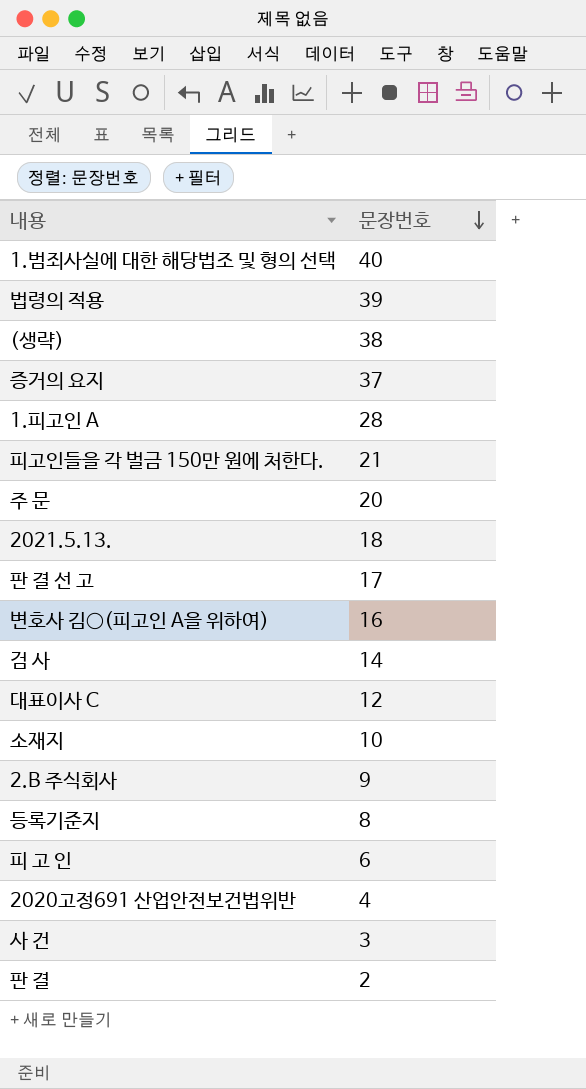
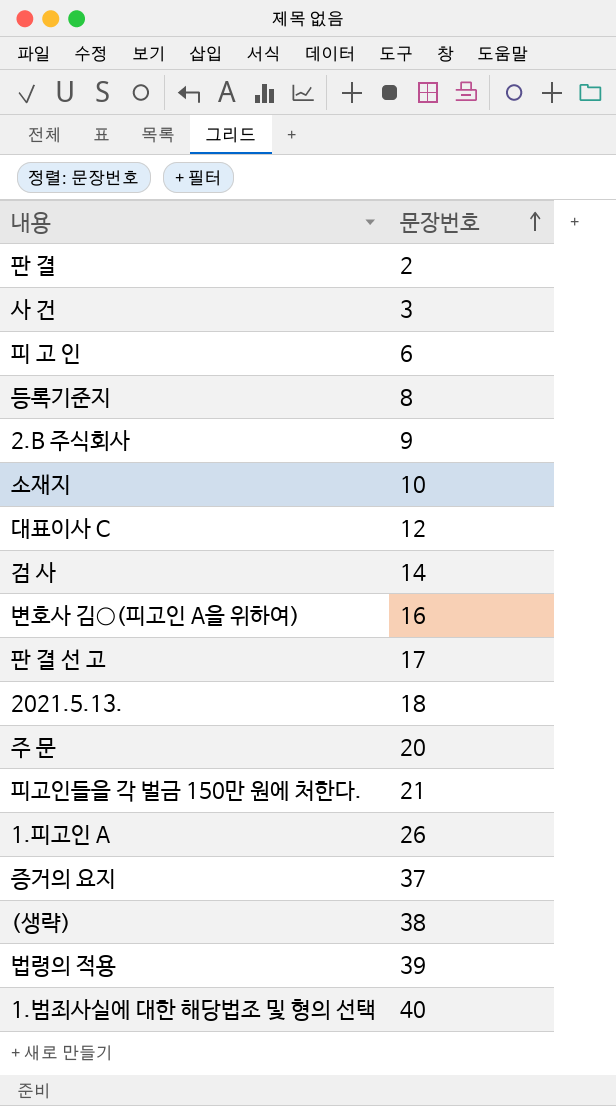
row order: 문장번호 descending -> 문장번호 ascending
row 2020고정691 산업안전보건법위반: 4 -> none
1.피고인 A | 문장번호: 28 -> 26

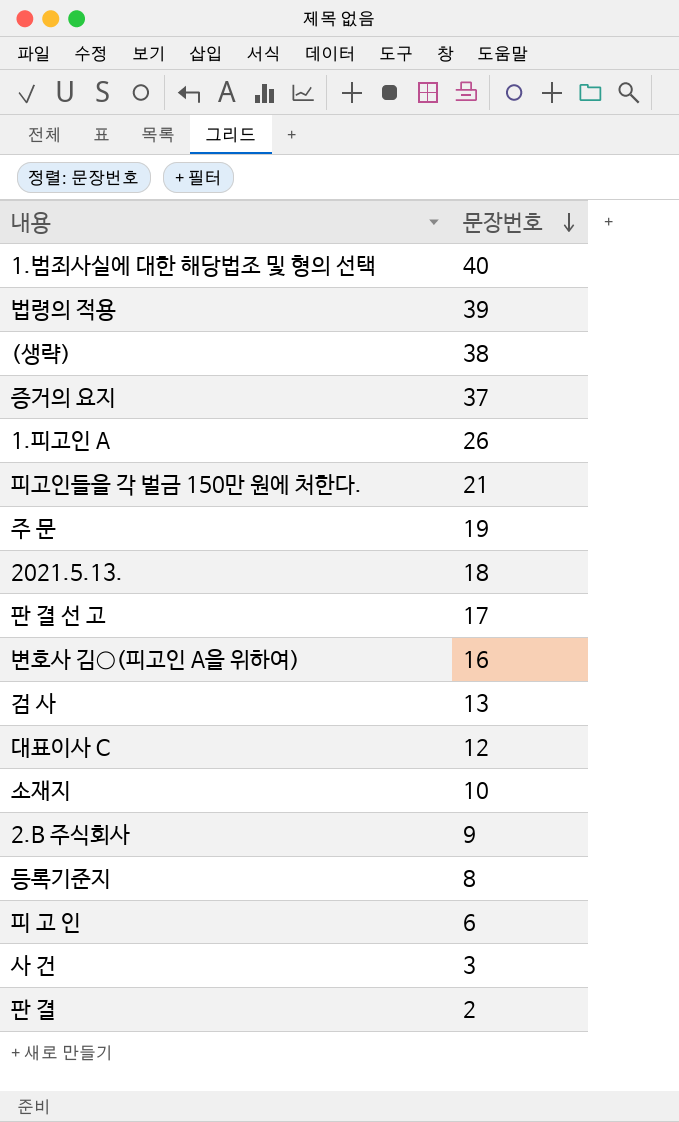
row order: 문장번호 ascending -> 문장번호 descending
주 문 | 문장번호: 20 -> 19
검 사 | 문장번호: 14 -> 13

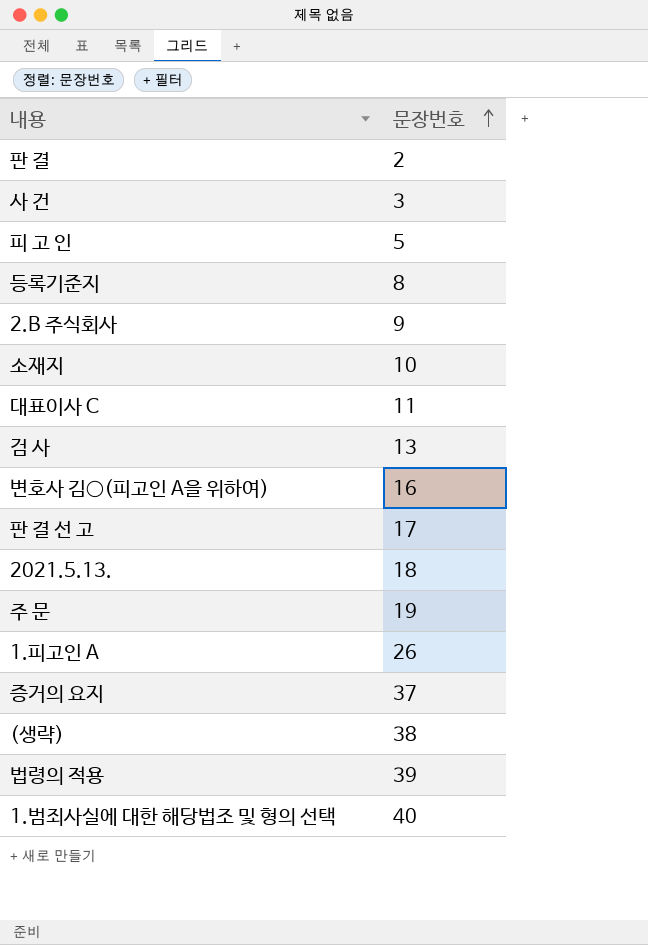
row order: 문장번호 descending -> 문장번호 ascending
row 피고인들을 각 벌금 150만 원에 처한다.: 21 -> none
피 고 인 | 문장번호: 6 -> 5
대표이사 C | 문장번호: 12 -> 11

